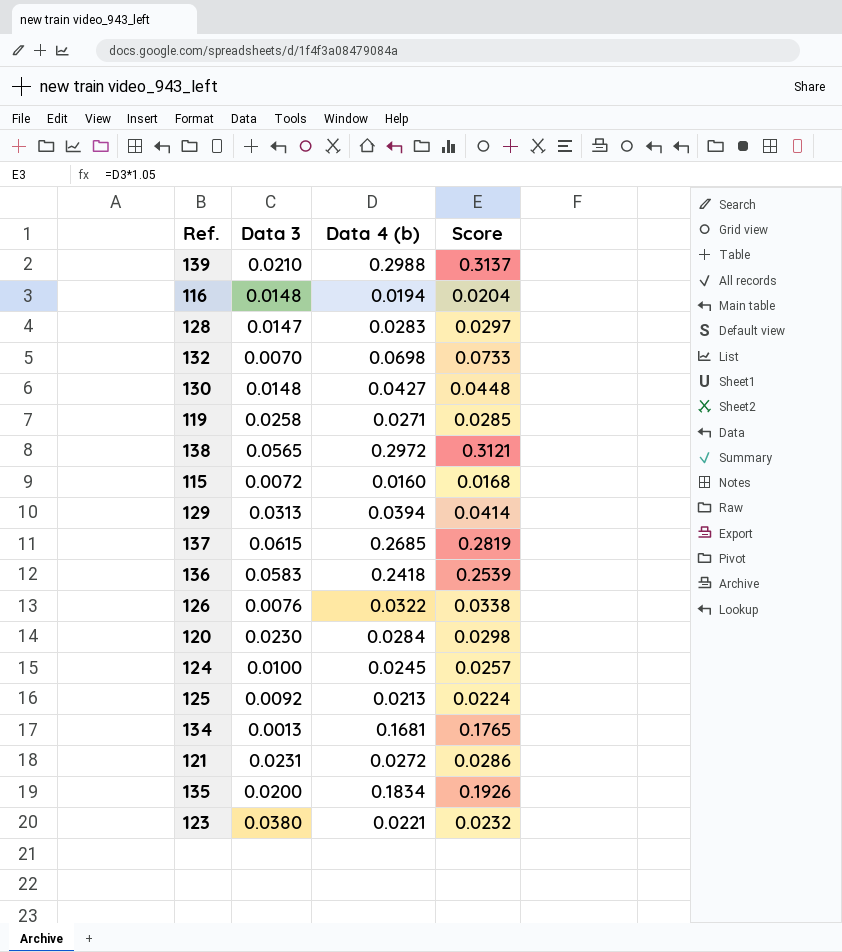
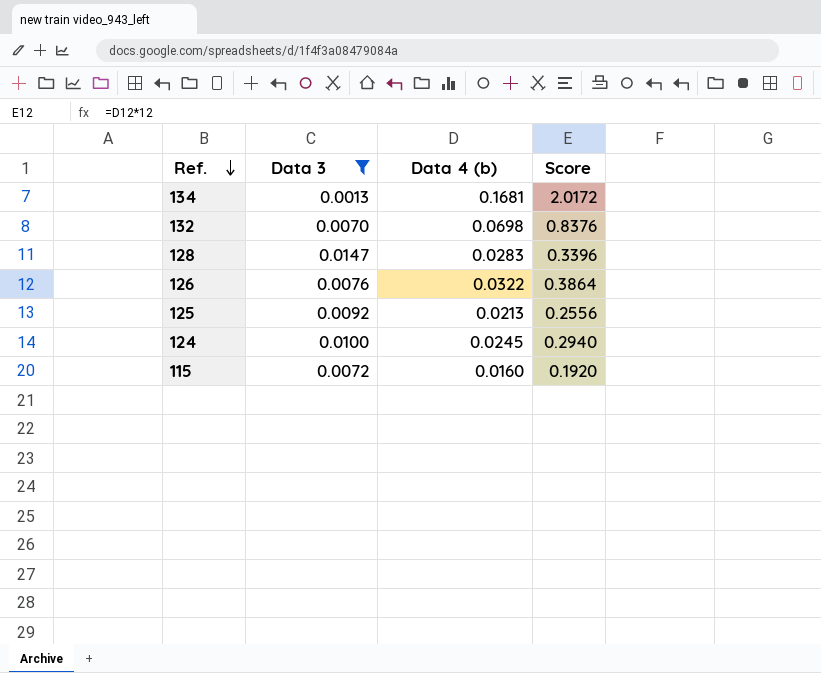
filter: none -> Data 3 <= 0.0147
row order: none -> Ref. descending
column Score | formula: [Data 4 (b)] * 1.05 -> [Data 4 (b)] * 12

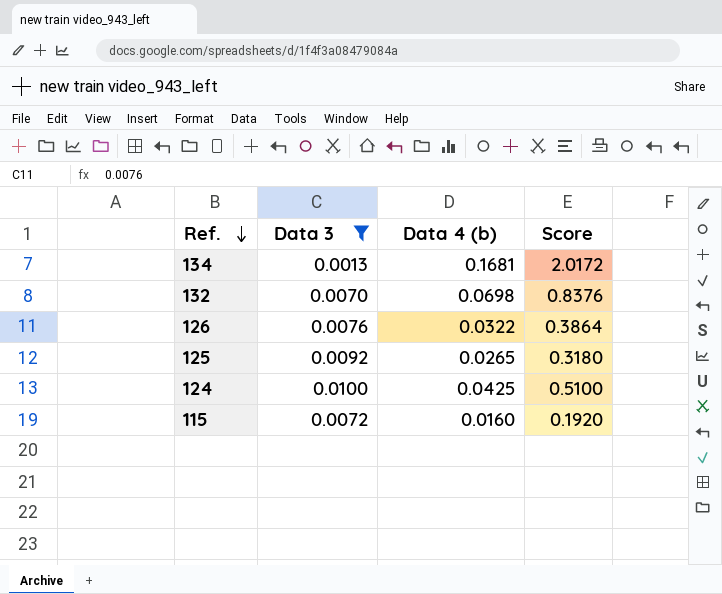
row 128: 0.0147 | 0.0283 | 0.3396 -> none
125 | Data 4 (b): 0.0213 -> 0.0265
125 | Score: 0.2556 -> 0.3180
124 | Data 4 (b): 0.0245 -> 0.0425
124 | Score: 0.2940 -> 0.5100

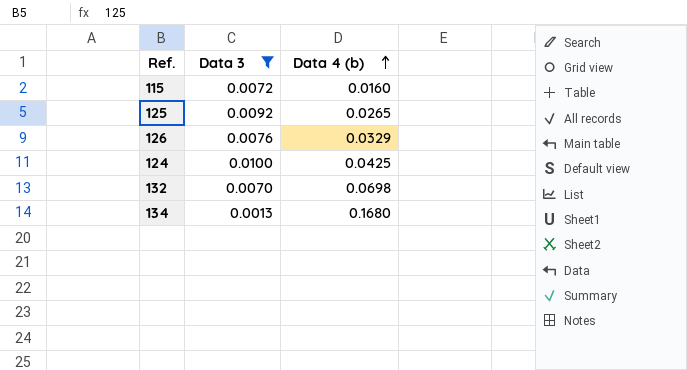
row order: Ref. descending -> Data 4 (b) ascending
column Score | formula: [Data 4 (b)] * 12 -> none
126 | Data 4 (b): 0.0322 -> 0.0329
134 | Data 4 (b): 0.1681 -> 0.1680

